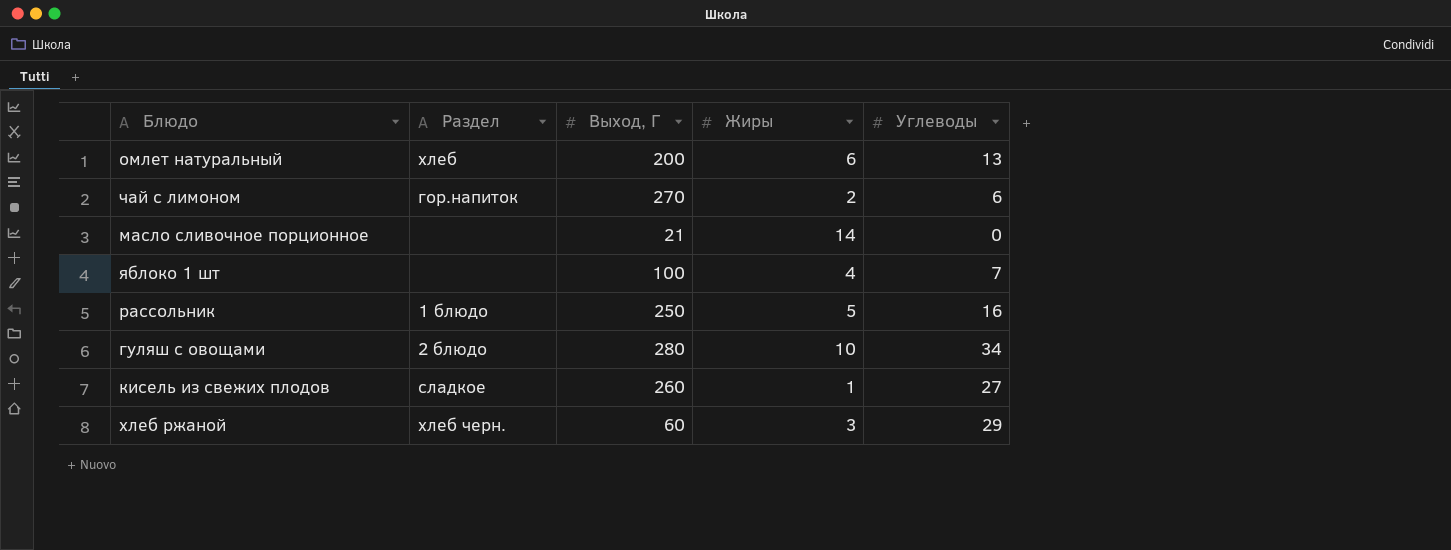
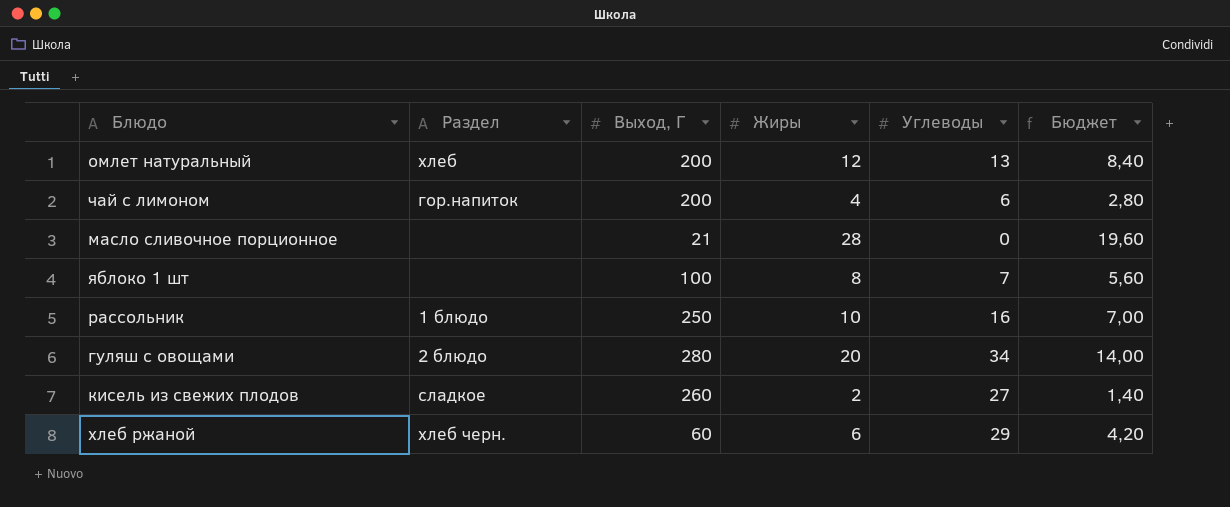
column Бюджет | formula: none -> [Жиры] * 0,7
омлет натуральный | Жиры: 6 -> 12
чай с лимоном | Выход, Г: 270 -> 200
чай с лимоном | Жиры: 2 -> 4
масло сливочное порционное | Жиры: 14 -> 28
яблоко 1 шт | Жиры: 4 -> 8
рассольник | Жиры: 5 -> 10
гуляш с овощами | Жиры: 10 -> 20
кисель из свежих плодов | Жиры: 1 -> 2
хлеб ржаной | Жиры: 3 -> 6

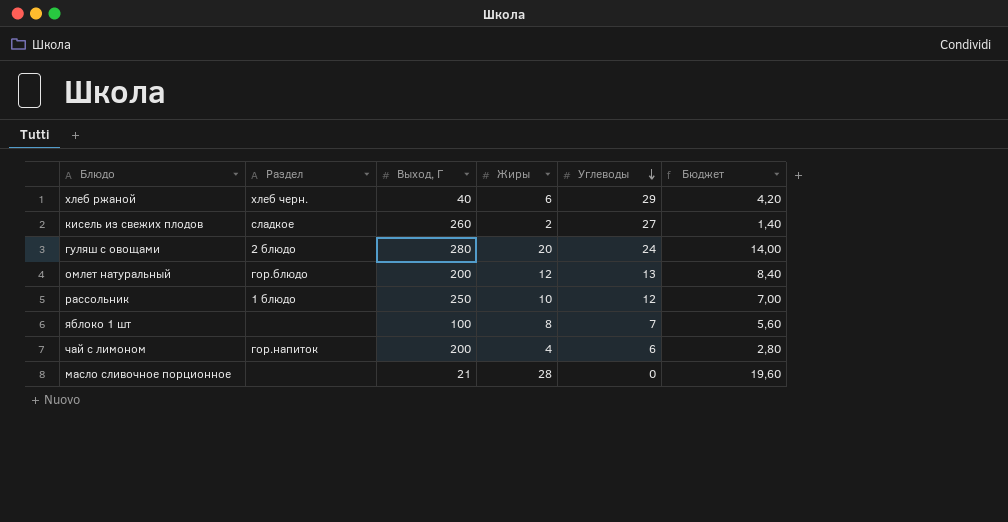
row order: none -> Углеводы descending
хлеб ржаной | Выход, Г: 60 -> 40
гуляш с овощами | Углеводы: 34 -> 24
омлет натуральный | Раздел: хлеб -> гор.блюдо
рассольник | Углеводы: 16 -> 12

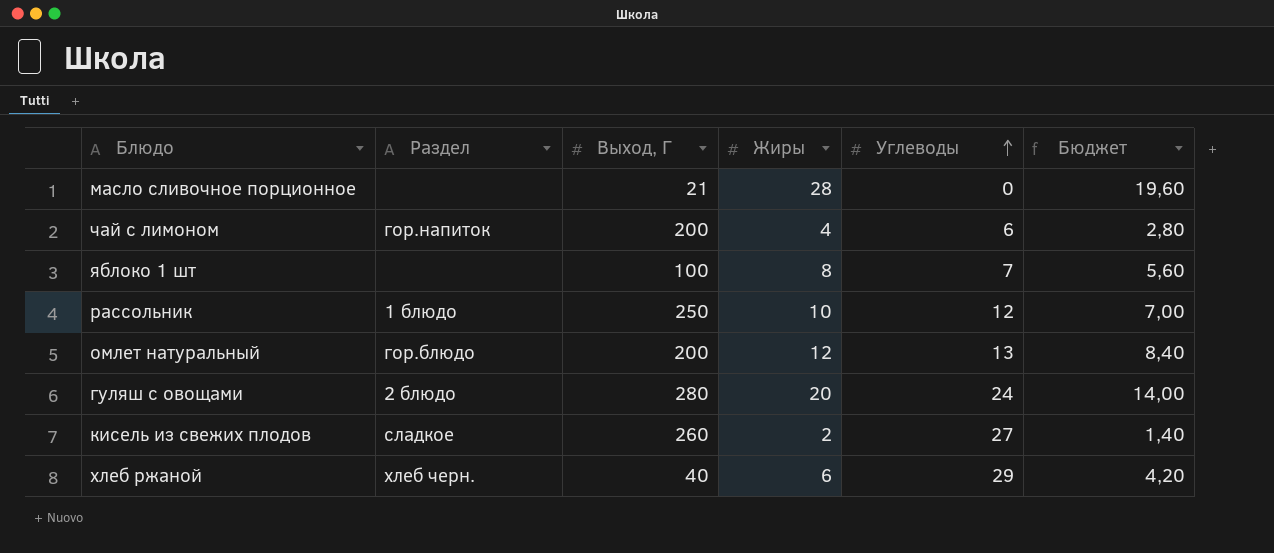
row order: Углеводы descending -> Углеводы ascending

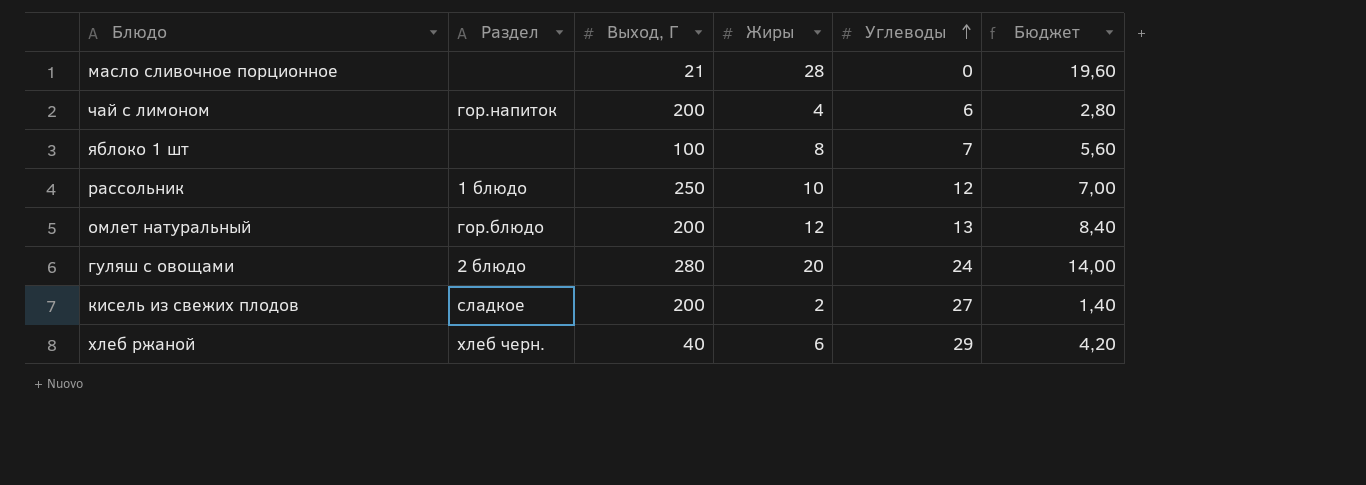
кисель из свежих плодов | Выход, Г: 260 -> 200

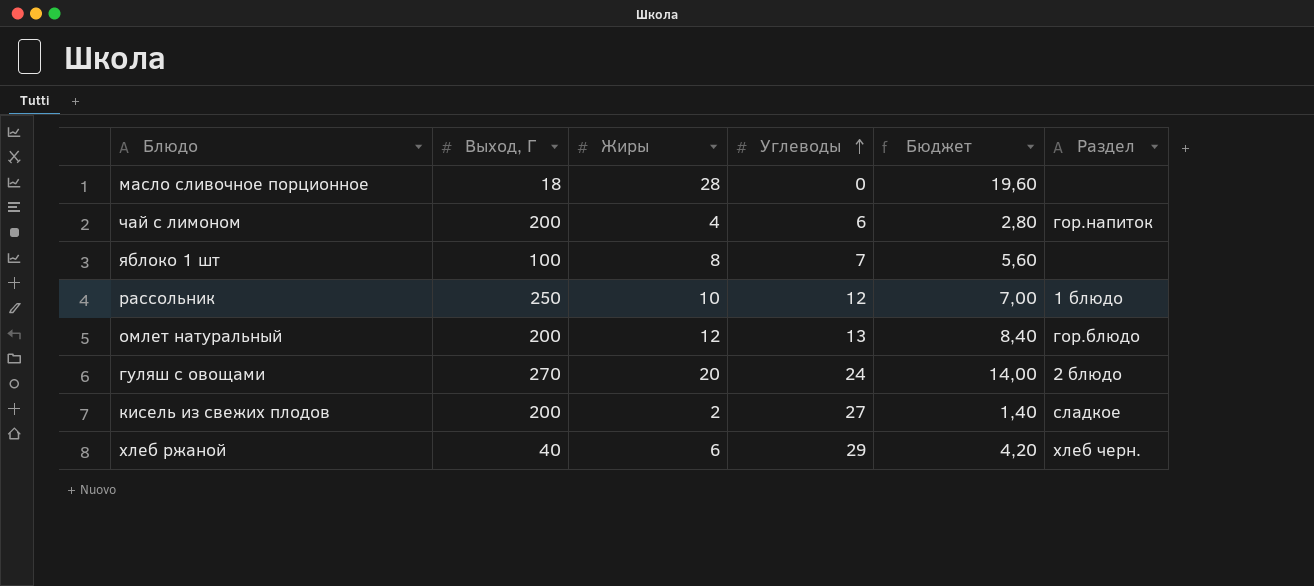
column Раздел | position: 2 -> 6
масло сливочное порционное | Выход, Г: 21 -> 18
гуляш с овощами | Выход, Г: 280 -> 270

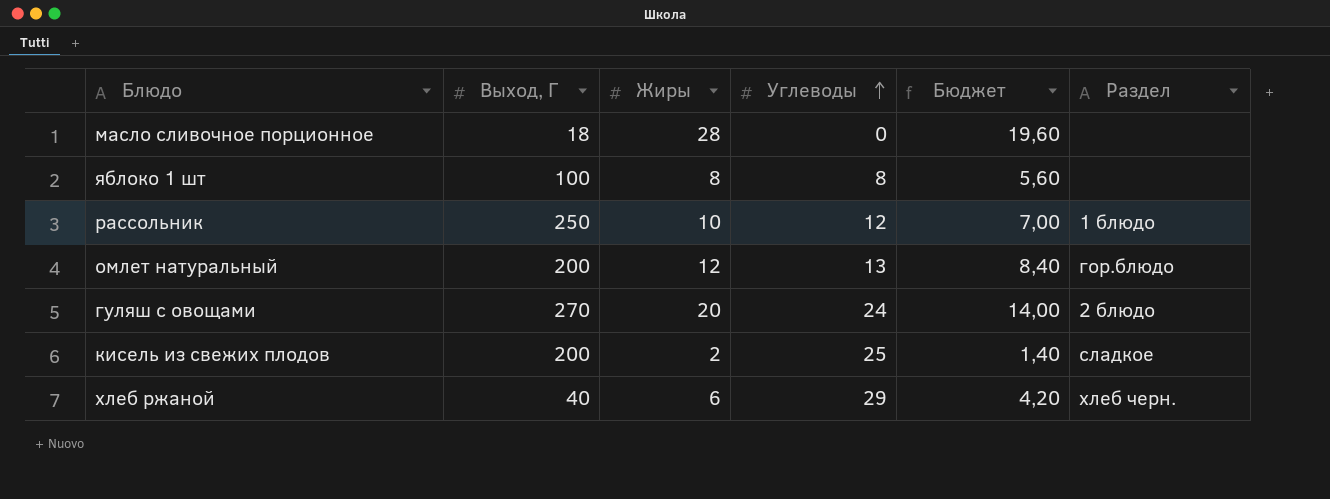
row чай с лимоном: 200 | 4 | 6 | 2,80 | гор.напиток -> none
яблоко 1 шт | Углеводы: 7 -> 8
кисель из свежих плодов | Углеводы: 27 -> 25

